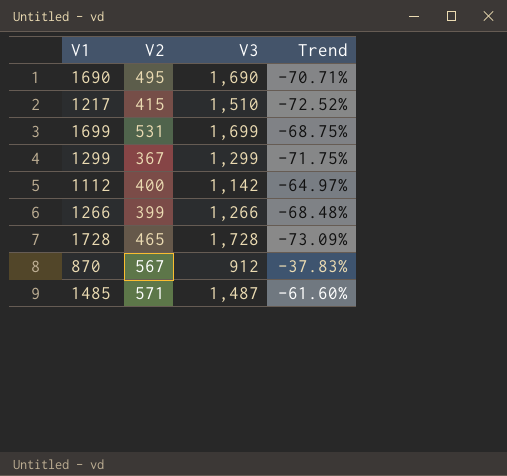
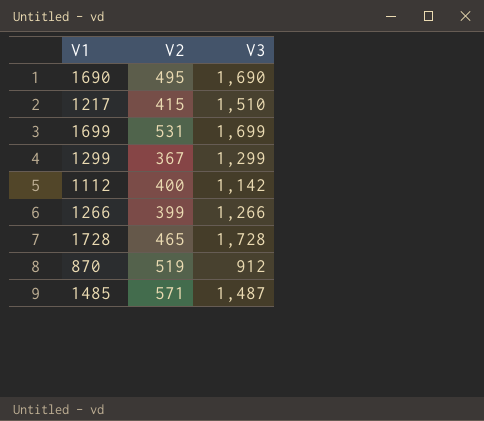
column Trend | formula: ([V2] - [V3]) / [V3] -> none
870 | V2: 567 -> 519

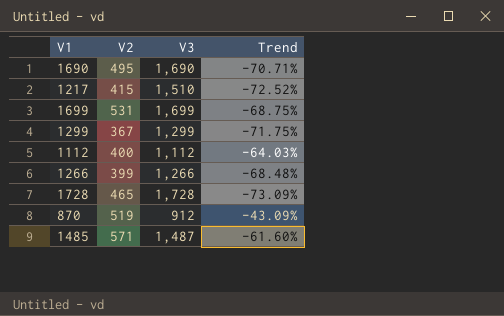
column Trend | formula: none -> ([V2] - [V3]) / [V3]
1112 | V3: 1,142 -> 1,112

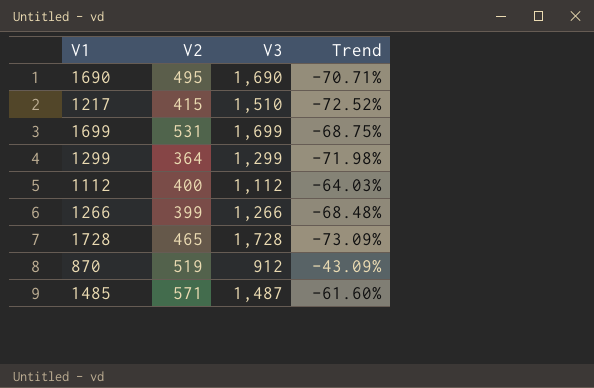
1299 | V2: 367 -> 364
1299 | Trend: -71.75% -> -71.98%

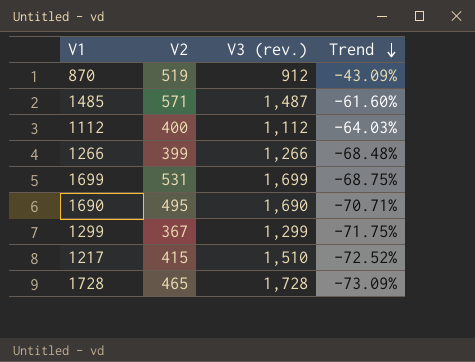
row order: none -> Trend descending
column name: V3 -> V3 (rev.)
1299 | V2: 364 -> 367
1299 | Trend: -71.98% -> -71.75%

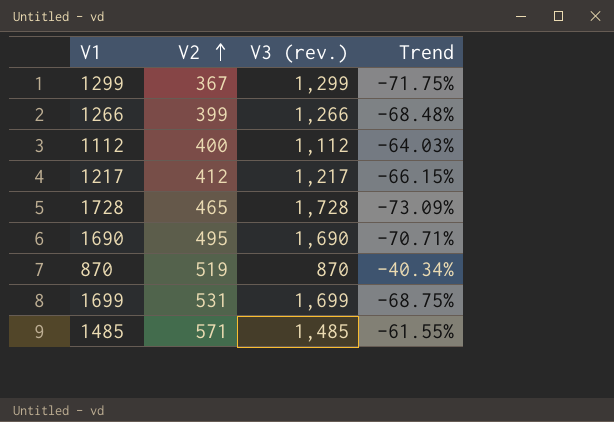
row order: Trend descending -> V2 ascending
1217 | V2: 415 -> 412
1217 | V3 (rev.): 1,510 -> 1,217
1217 | Trend: -72.52% -> -66.15%
870 | V3 (rev.): 912 -> 870
870 | Trend: -43.09% -> -40.34%
1485 | V3 (rev.): 1,487 -> 1,485
1485 | Trend: -61.60% -> -61.55%

